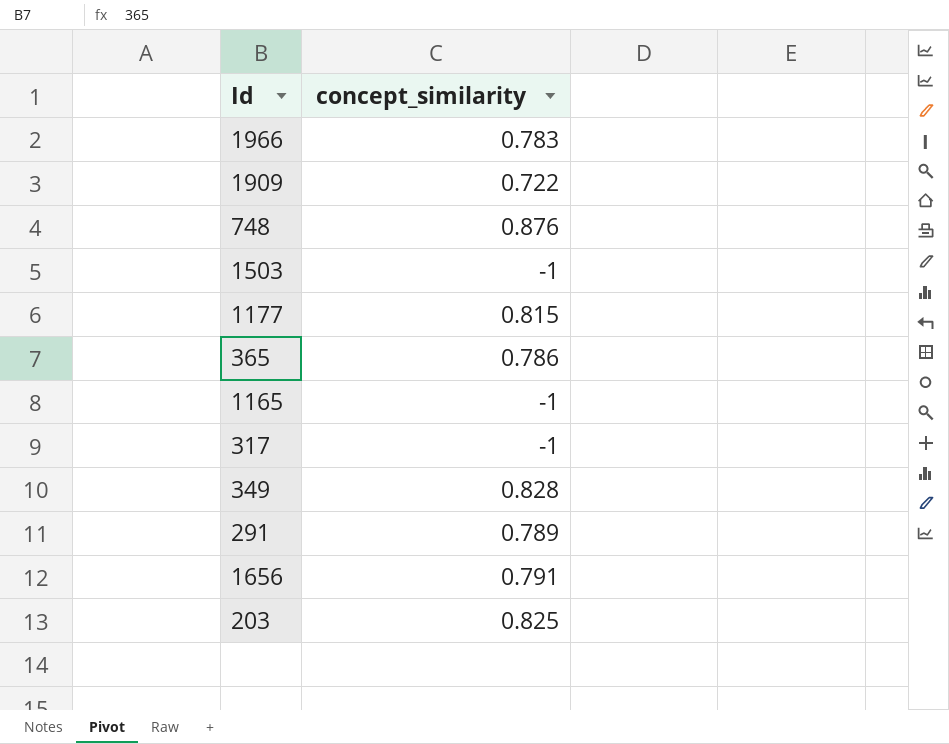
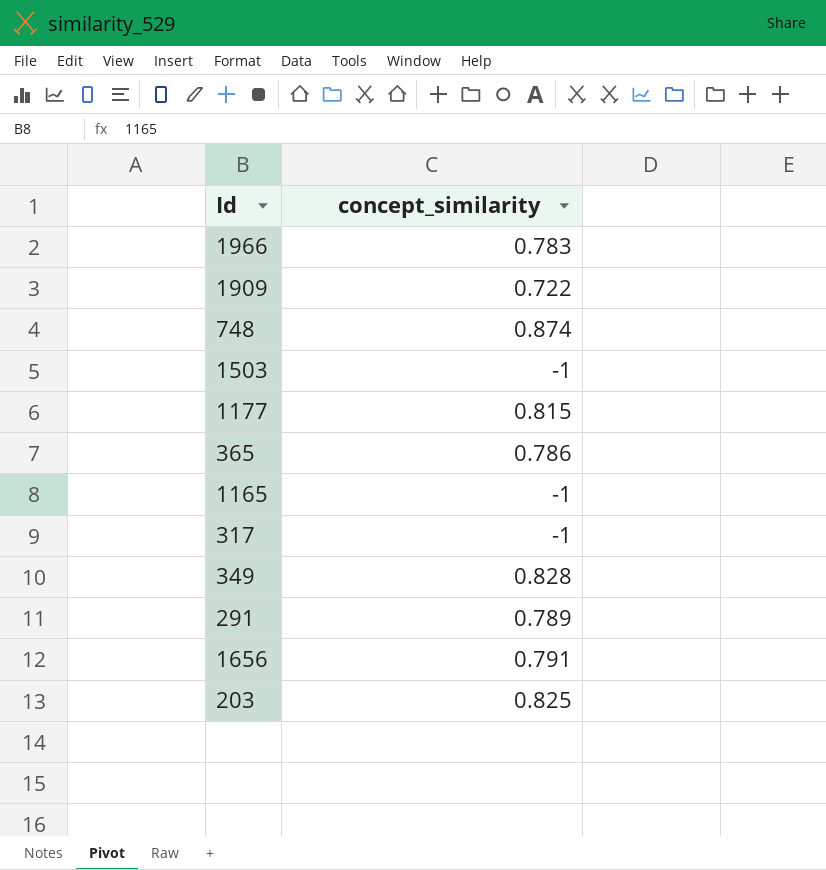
748 | concept_similarity: 0.876 -> 0.874

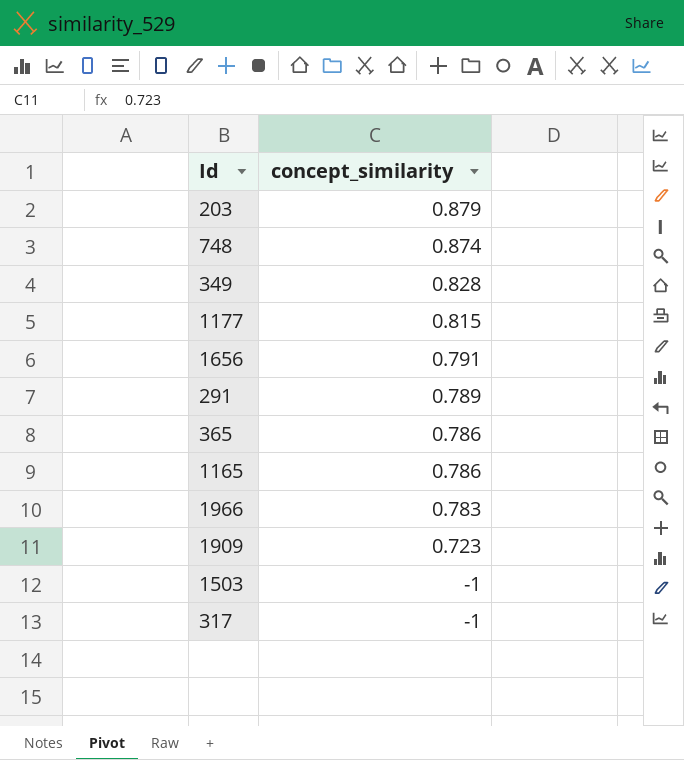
row order: none -> concept_similarity descending
203 | concept_similarity: 0.825 -> 0.879
1165 | concept_similarity: -1 -> 0.786
1909 | concept_similarity: 0.722 -> 0.723

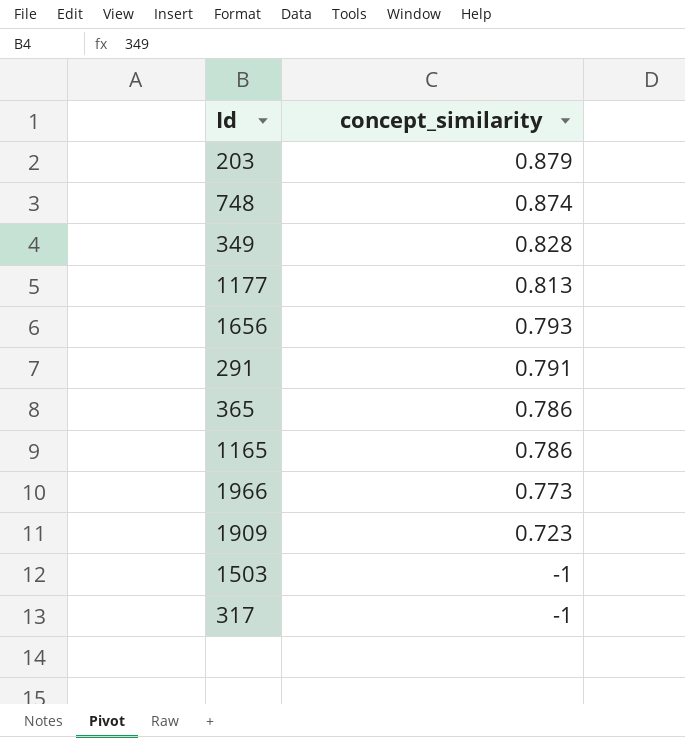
1177 | concept_similarity: 0.815 -> 0.813
1656 | concept_similarity: 0.791 -> 0.793
291 | concept_similarity: 0.789 -> 0.791
1966 | concept_similarity: 0.783 -> 0.773

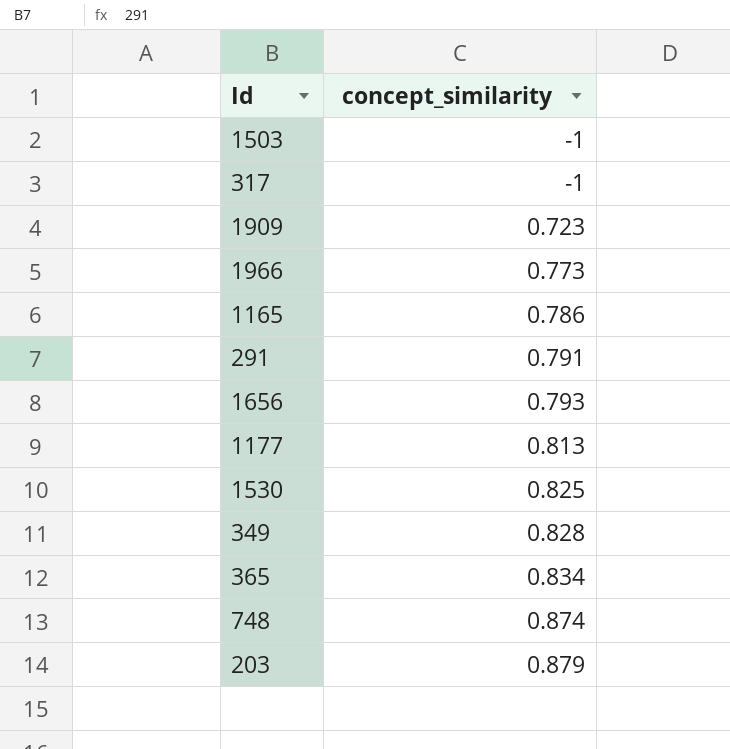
row order: concept_similarity descending -> concept_similarity ascending
row 1530: none -> 0.825
365 | concept_similarity: 0.786 -> 0.834

